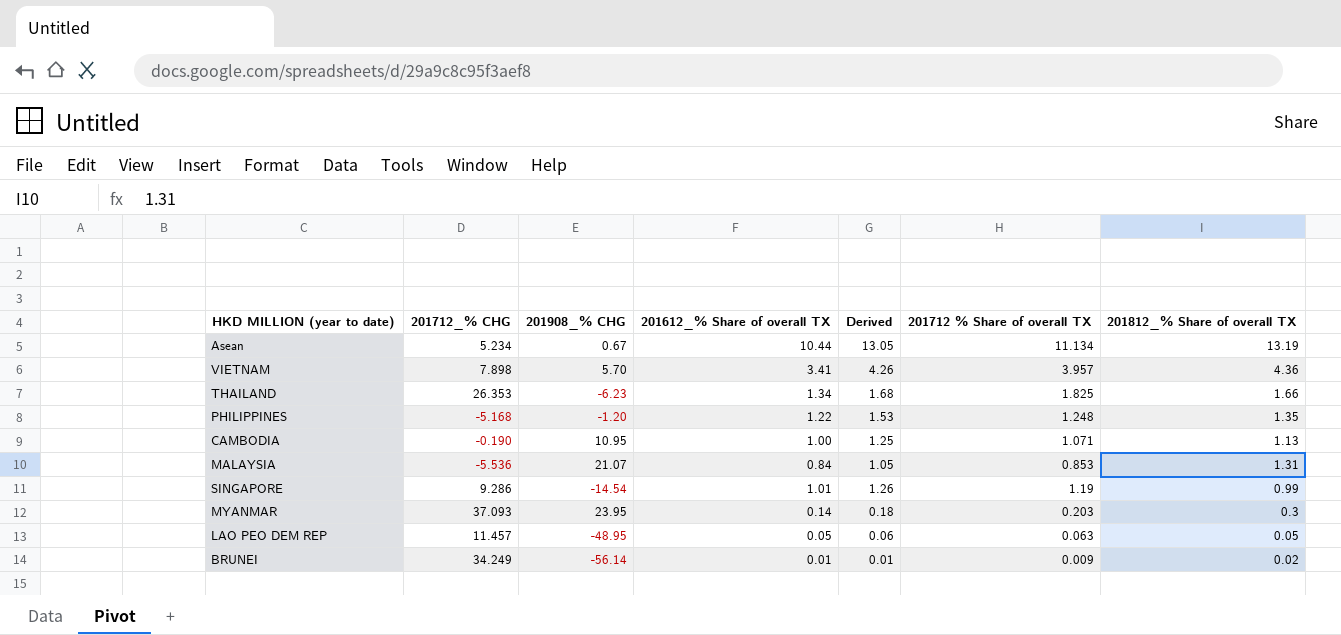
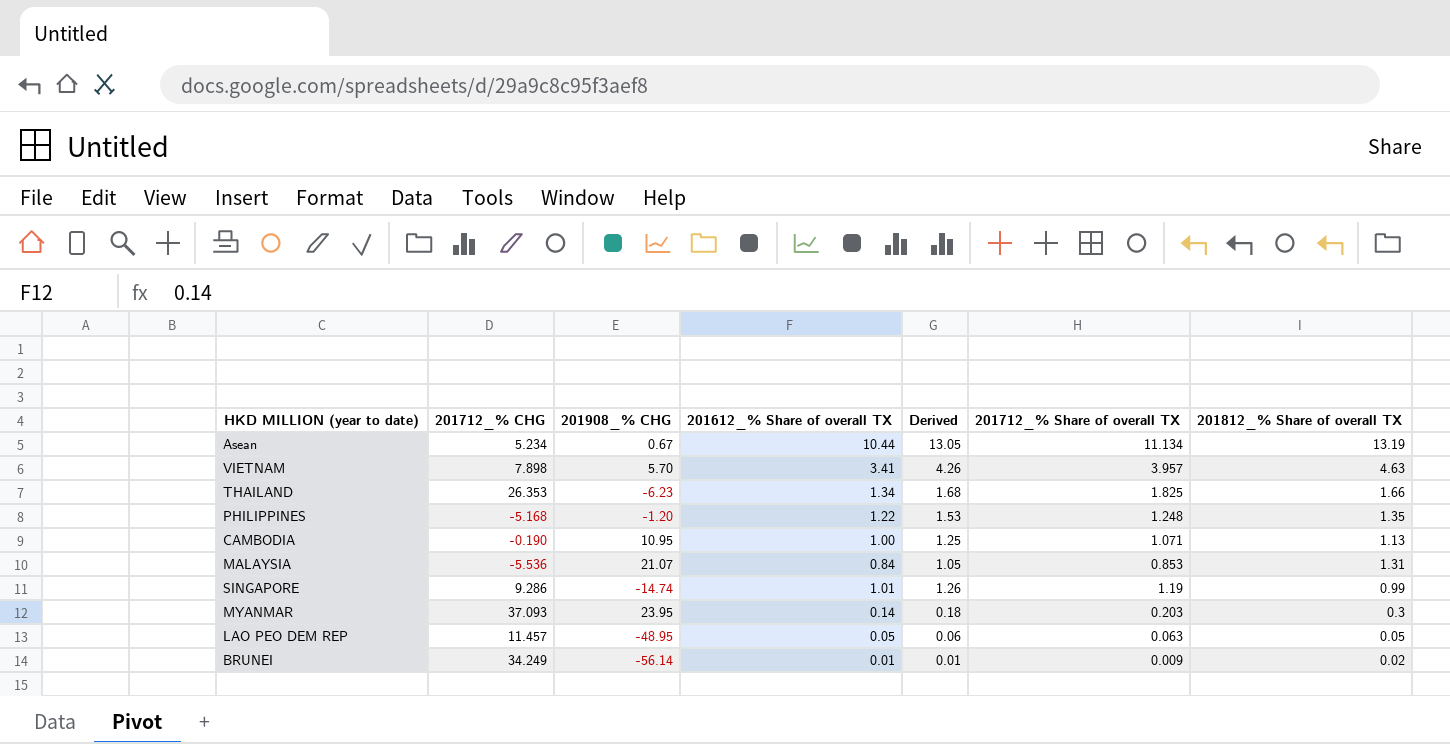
column name: 201712 % Share of overall TX -> 201712_% Share of overall TX
VIETNAM | 201812_% Share of overall TX: 4.36 -> 4.63
SINGAPORE | 201908_% CHG: -14.54 -> -14.74

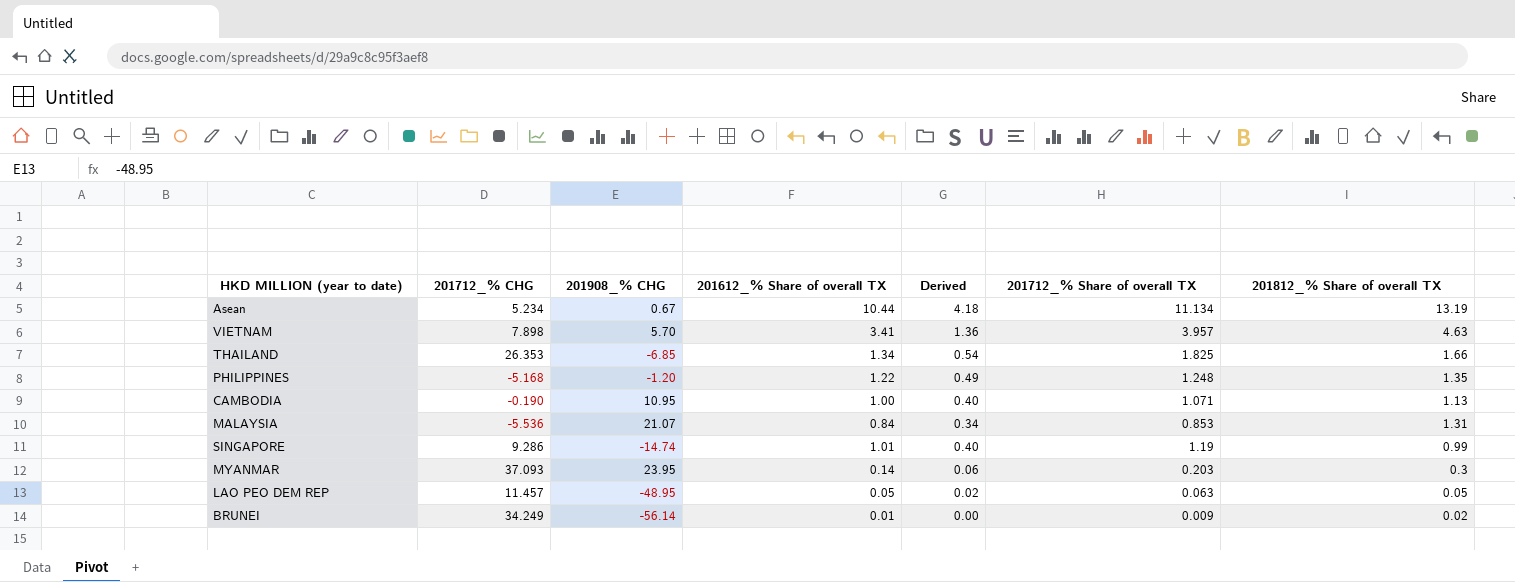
column Derived | formula: [201612_% Share of overall TX] * 1.25 -> [201612_% Share of overall TX] * 0.4
THAILAND | 201908_% CHG: -6.23 -> -6.85

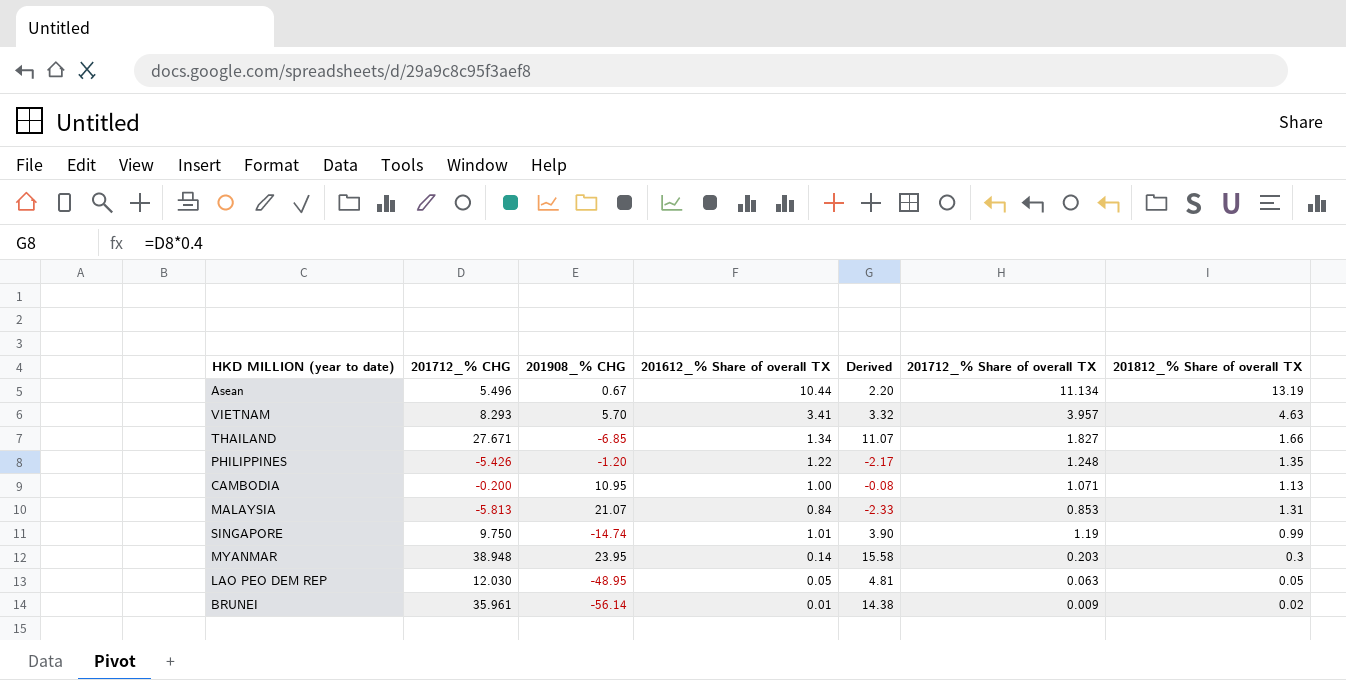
column Derived | formula: [201612_% Share of overall TX] * 0.4 -> [201712_% CHG] * 0.4
Asean | 201712_% CHG: 5.234 -> 5.496
VIETNAM | 201712_% CHG: 7.898 -> 8.293
THAILAND | 201712_% CHG: 26.353 -> 27.671
THAILAND | 201712_% Share of overall TX: 1.825 -> 1.827
PHILIPPINES | 201712_% CHG: -5.168 -> -5.426
CAMBODIA | 201712_% CHG: -0.190 -> -0.200
MALAYSIA | 201712_% CHG: -5.536 -> -5.813
SINGAPORE | 201712_% CHG: 9.286 -> 9.750
MYANMAR | 201712_% CHG: 37.093 -> 38.948
LAO PEO DEM REP | 201712_% CHG: 11.457 -> 12.030
BRUNEI | 201712_% CHG: 34.249 -> 35.961

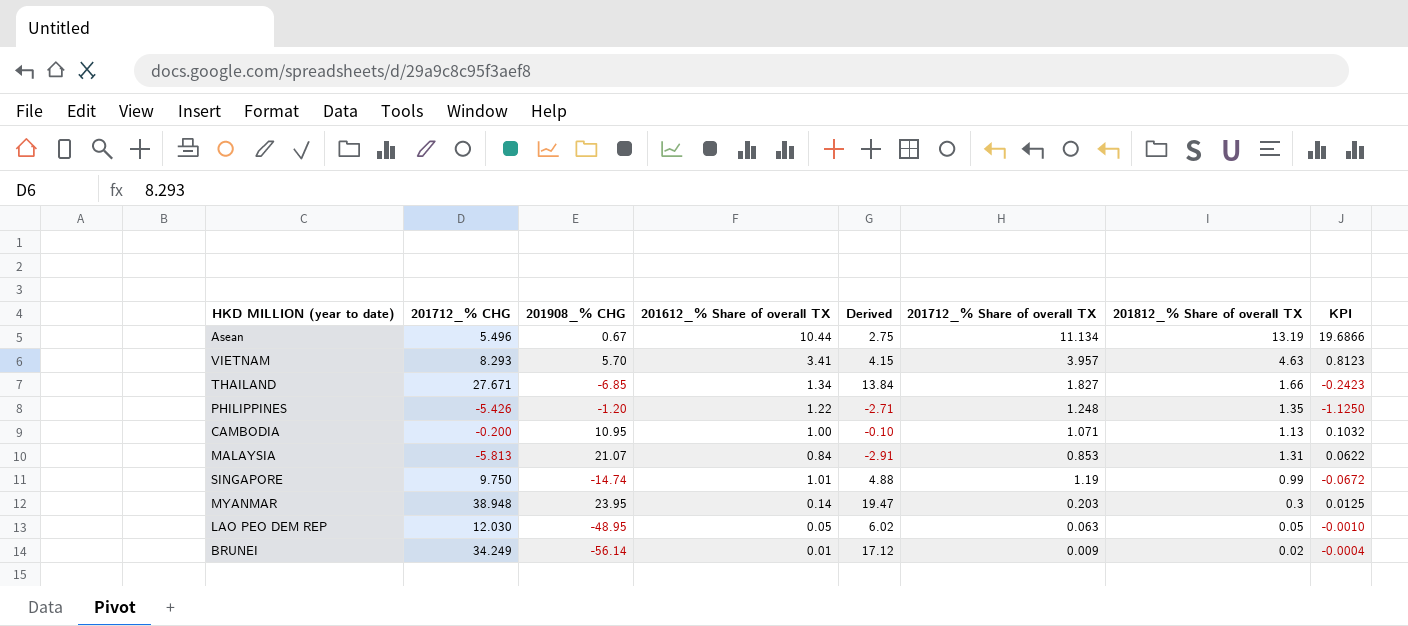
column Derived | formula: [201712_% CHG] * 0.4 -> [201712_% CHG] * 0.5
column KPI | formula: none -> [201812_% Share of overall TX] / [201908_% CHG]
BRUNEI | 201712_% CHG: 35.961 -> 34.249

